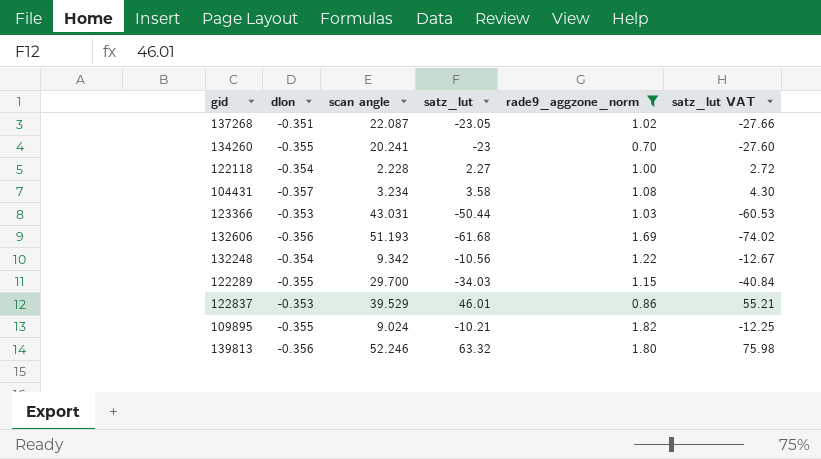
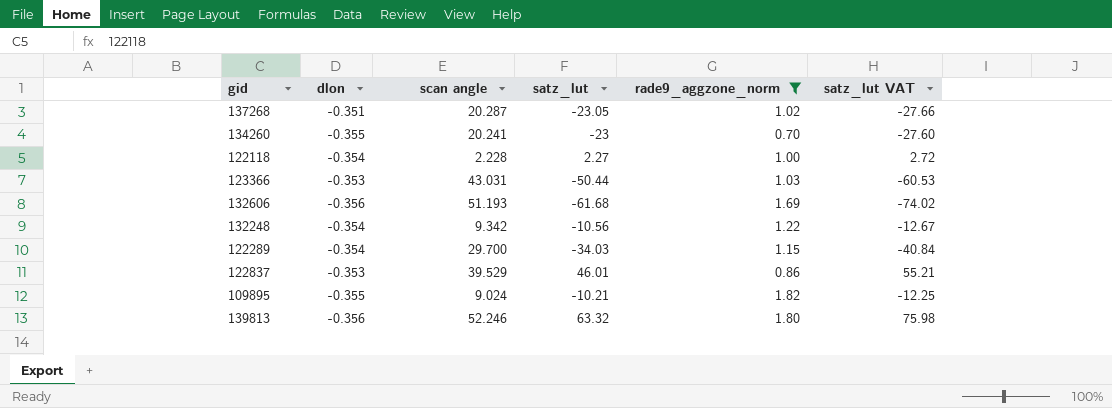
row 104431: -0.357 | 3.234 | 3.58 | 1.08 | 4.30 -> none
137268 | scan angle: 22.087 -> 20.287
122289 | dlon: -0.355 -> -0.354

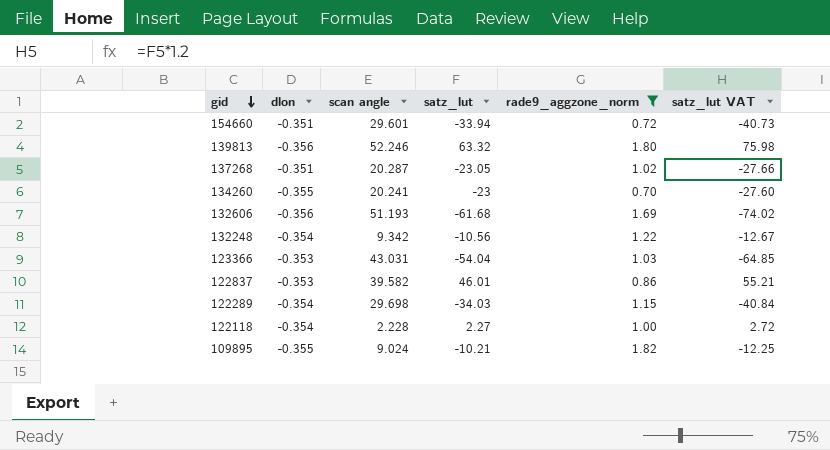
row order: none -> gid descending
row 154660: none -> -0.351 | 29.601 | -33.94 | 0.72 | -40.73
123366 | satz_lut: -50.44 -> -54.04
123366 | satz_lut VAT: -60.53 -> -64.85
122837 | scan angle: 39.529 -> 39.582
122289 | scan angle: 29.700 -> 29.698

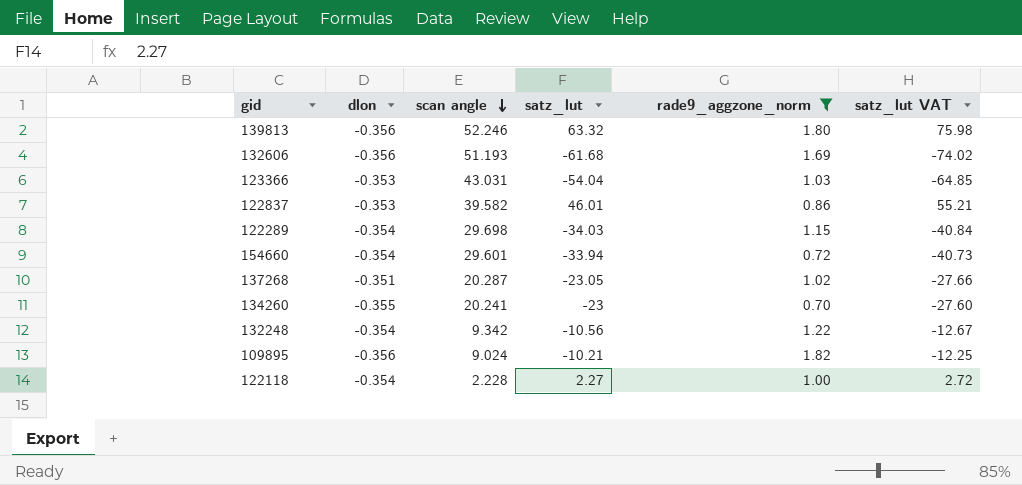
row order: gid descending -> scan angle descending
154660 | dlon: -0.351 -> -0.354
109895 | dlon: -0.355 -> -0.356

